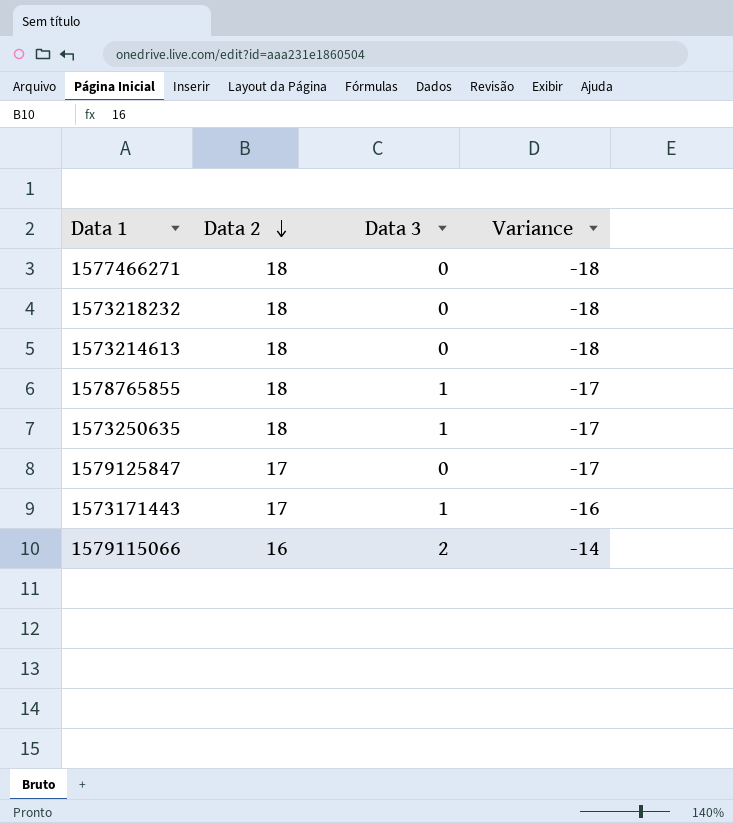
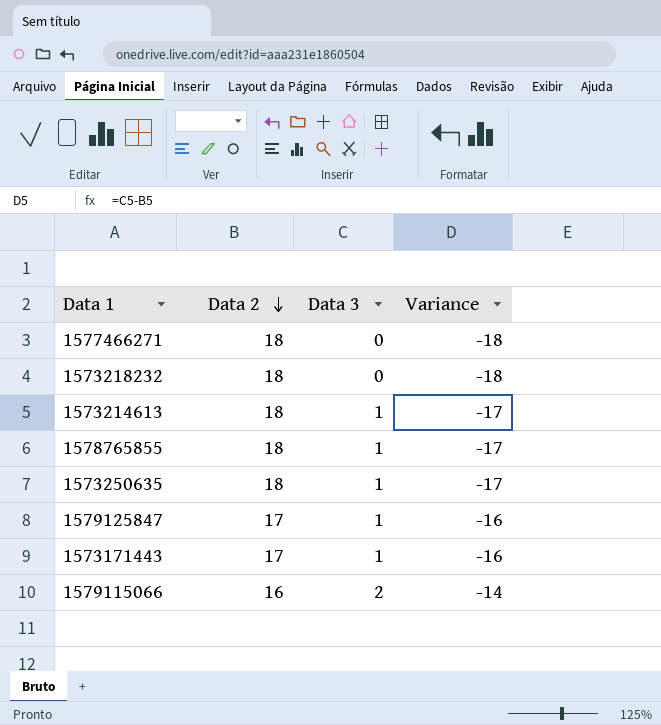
1573214613 | Data 3: 0 -> 1
1573214613 | Variance: -18 -> -17
1579125847 | Data 3: 0 -> 1
1579125847 | Variance: -17 -> -16

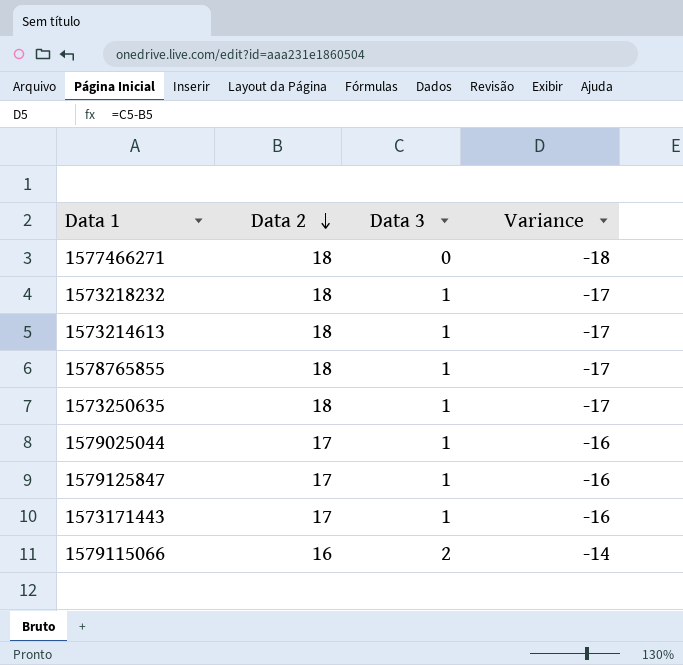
1573218232 | Data 3: 0 -> 1
1573218232 | Variance: -18 -> -17
row 1579025044: none -> 17 | 1 | -16

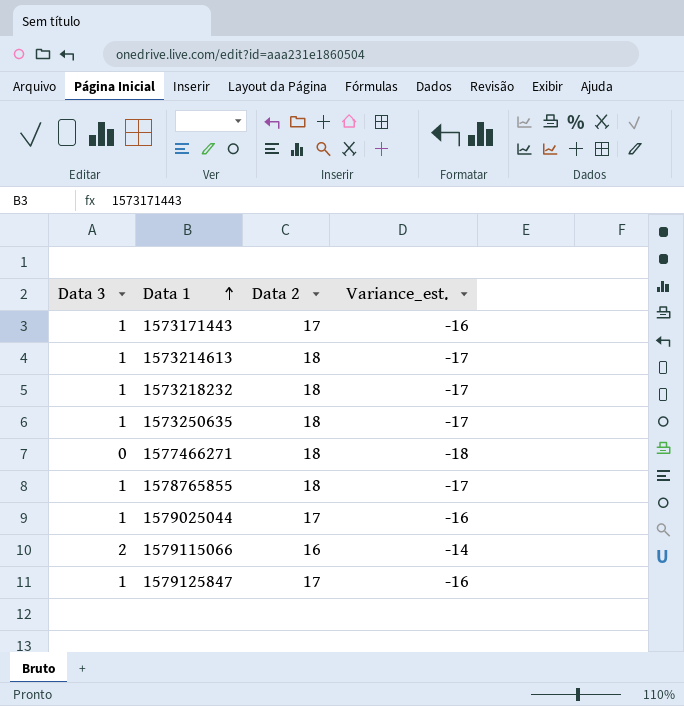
row order: Data 2 descending -> Data 1 ascending
column Data 3 | position: 3 -> 1
column name: Variance -> Variance_est.

